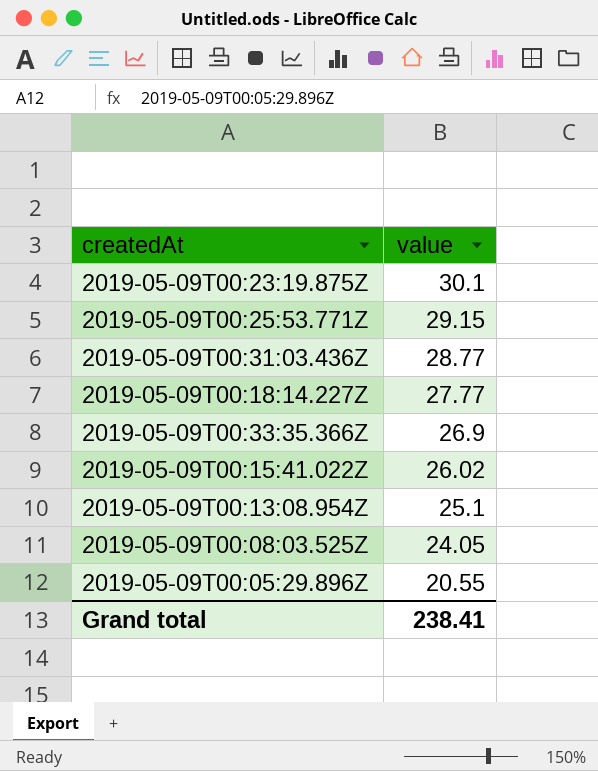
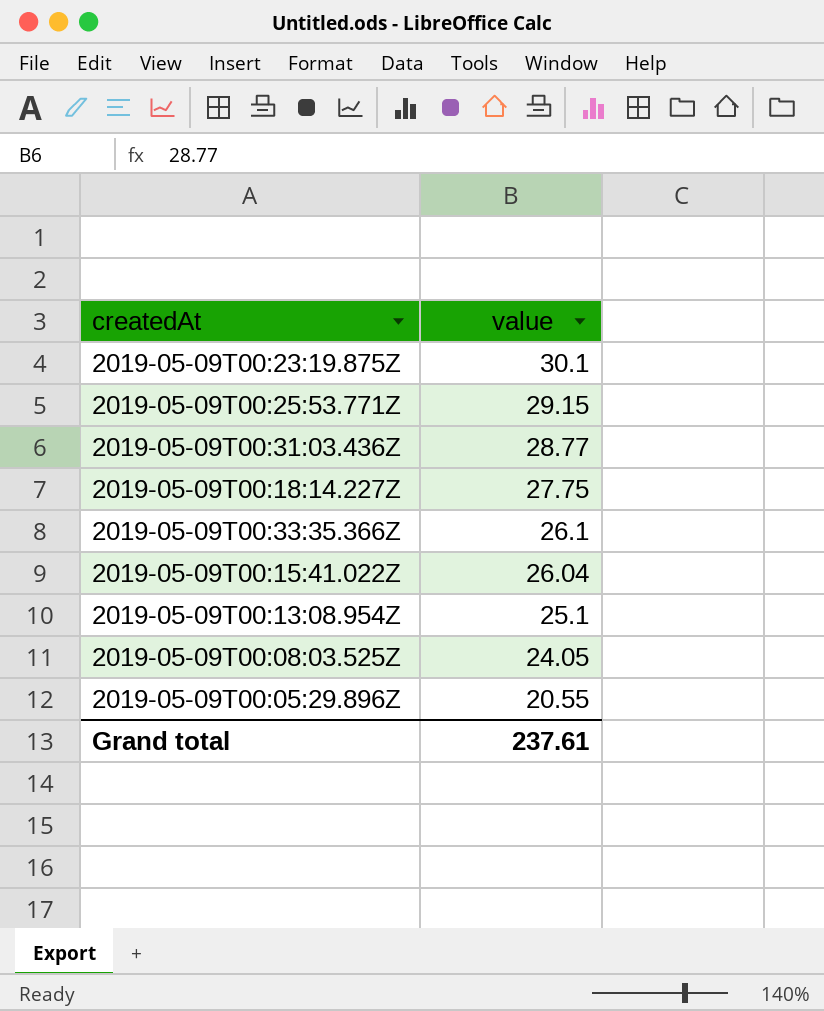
2019-05-09T00:18:14.227Z | value: 27.77 -> 27.75
2019-05-09T00:33:35.366Z | value: 26.9 -> 26.1
2019-05-09T00:15:41.022Z | value: 26.02 -> 26.04
Grand total | value: 238.41 -> 237.61

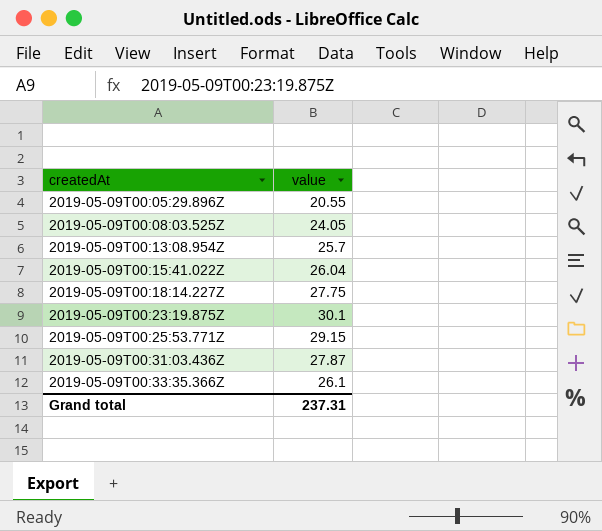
row order: value descending -> createdAt ascending
2019-05-09T00:13:08.954Z | value: 25.1 -> 25.7
2019-05-09T00:31:03.436Z | value: 28.77 -> 27.87
Grand total | value: 237.61 -> 237.31

